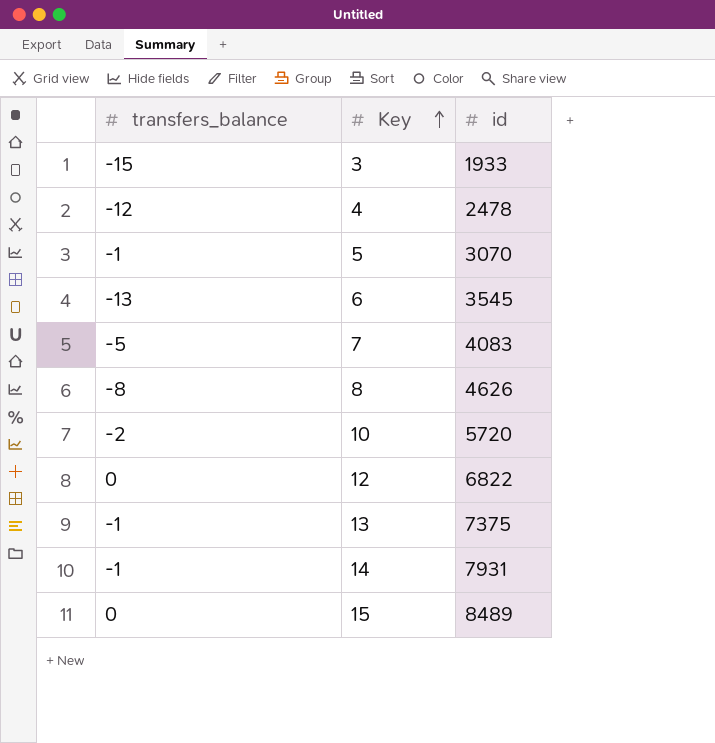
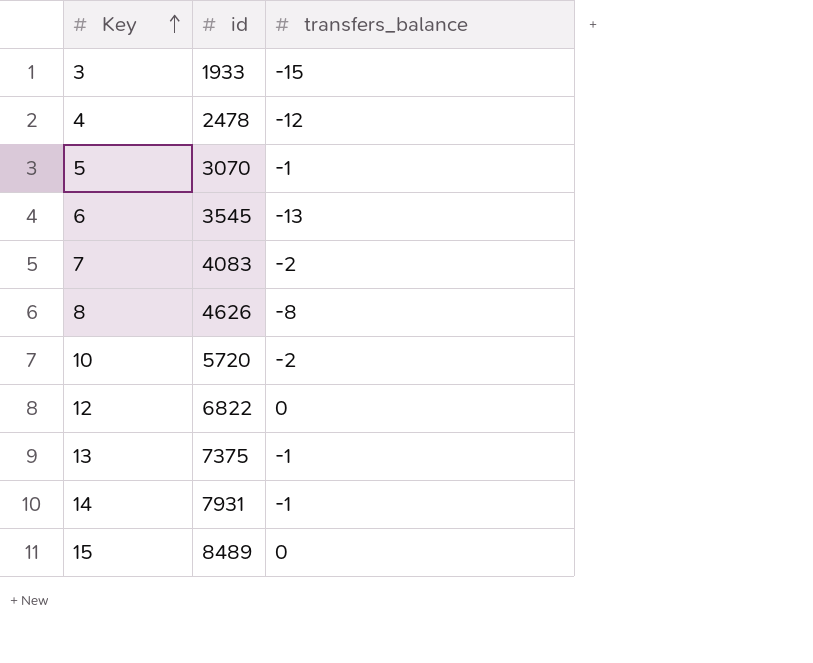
column transfers_balance | position: 1 -> 3
7 | transfers_balance: -5 -> -2

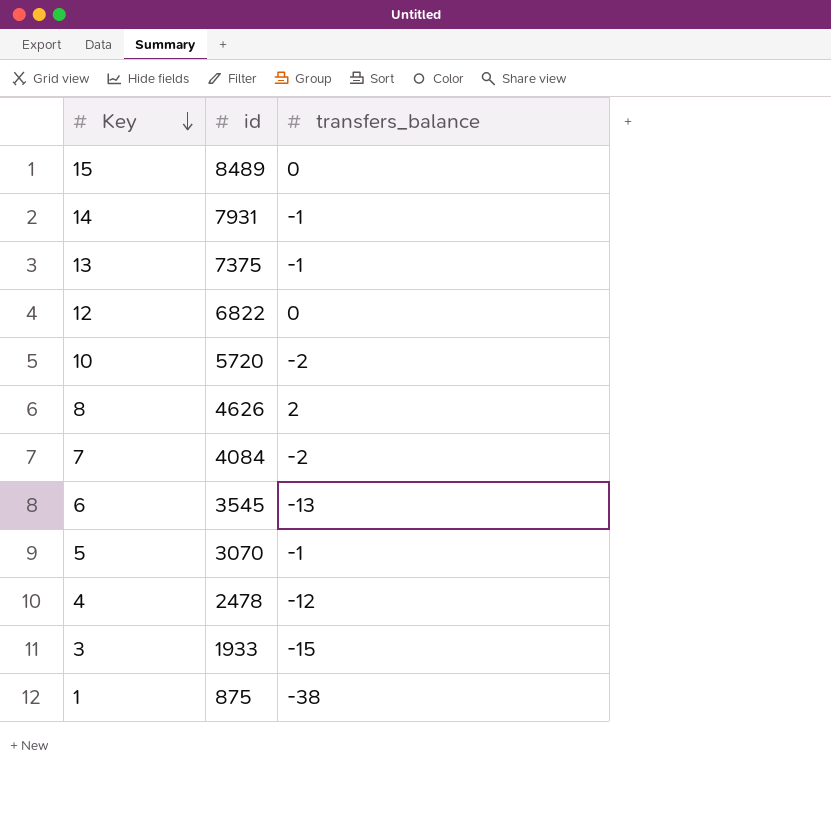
row order: Key ascending -> Key descending
8 | transfers_balance: -8 -> 2
7 | id: 4083 -> 4084
row 1: none -> 875 | -38

